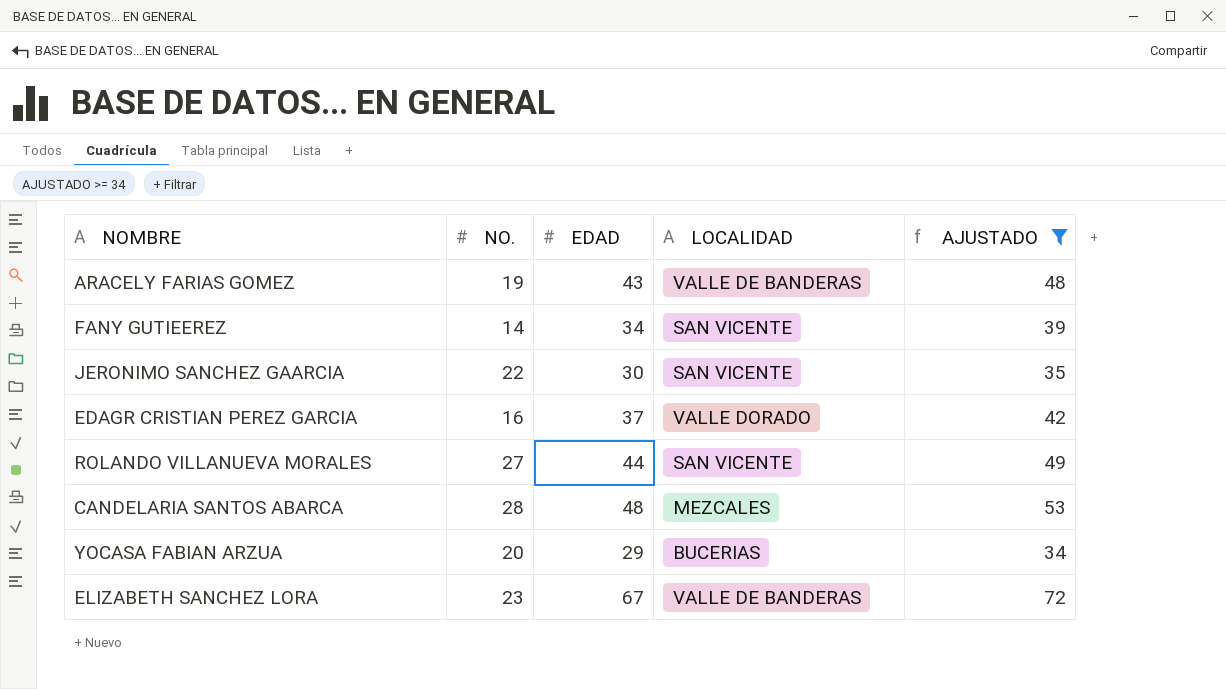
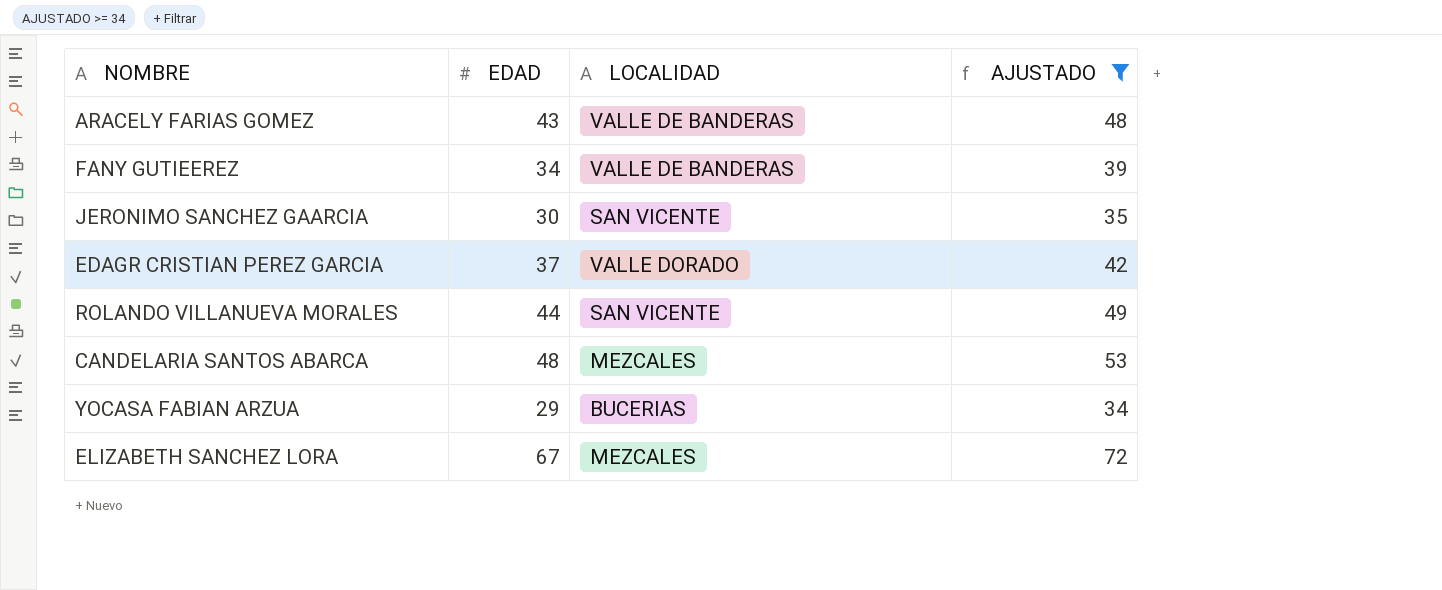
column NO. | position: 2 -> none
FANY GUTIEEREZ | LOCALIDAD: SAN VICENTE -> VALLE DE BANDERAS
ELIZABETH SANCHEZ LORA | LOCALIDAD: VALLE DE BANDERAS -> MEZCALES

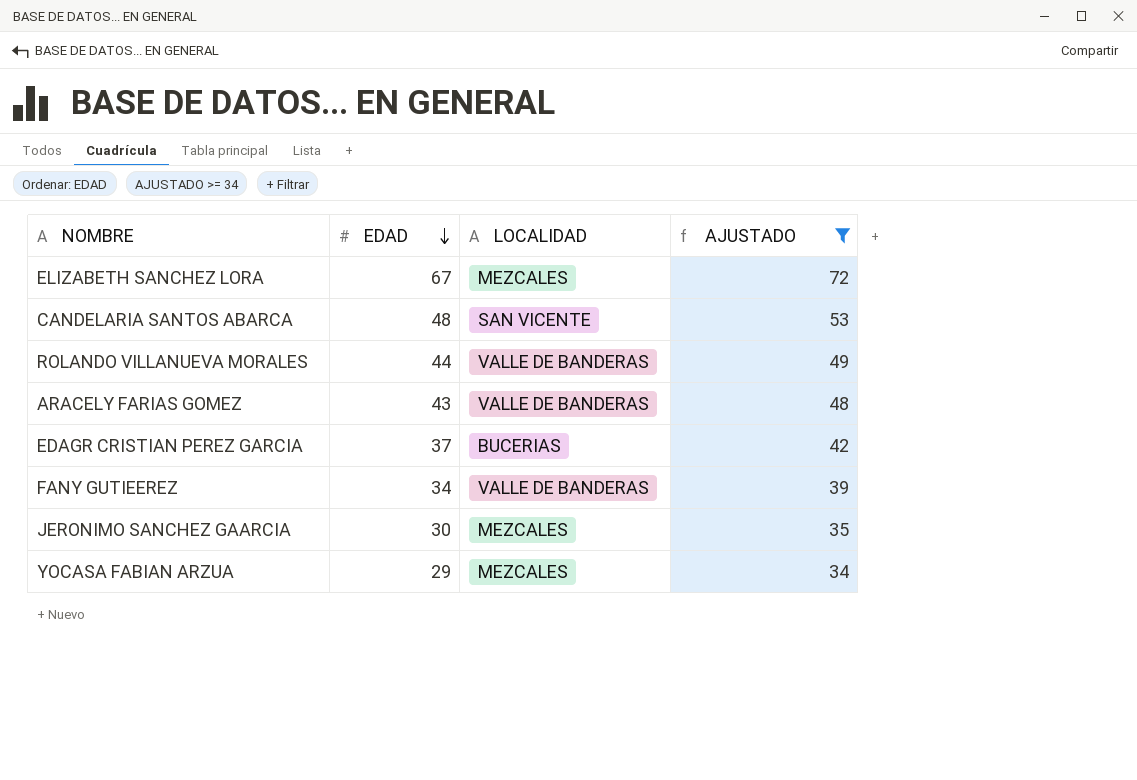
row order: none -> EDAD descending
CANDELARIA SANTOS ABARCA | LOCALIDAD: MEZCALES -> SAN VICENTE
ROLANDO VILLANUEVA MORALES | LOCALIDAD: SAN VICENTE -> VALLE DE BANDERAS
EDAGR CRISTIAN PEREZ GARCIA | LOCALIDAD: VALLE DORADO -> BUCERIAS
JERONIMO SANCHEZ GAARCIA | LOCALIDAD: SAN VICENTE -> MEZCALES
YOCASA FABIAN ARZUA | LOCALIDAD: BUCERIAS -> MEZCALES

